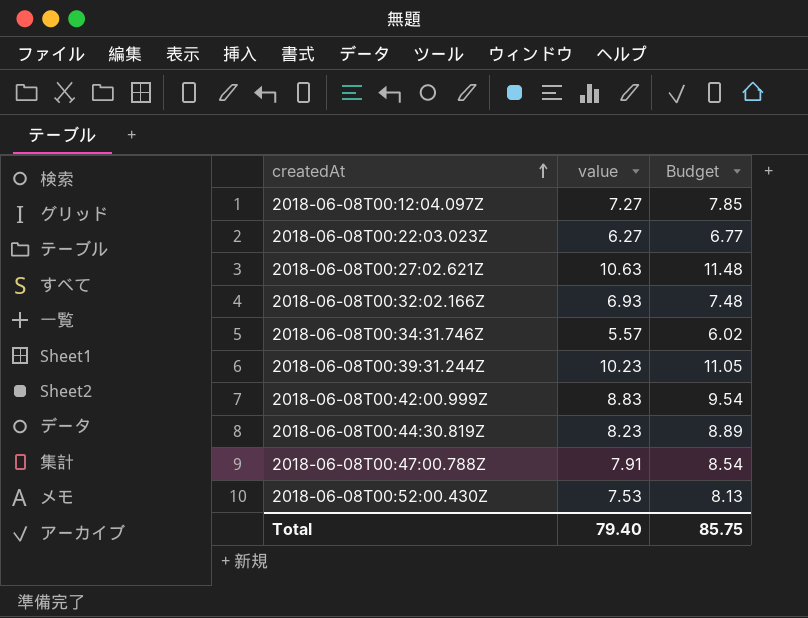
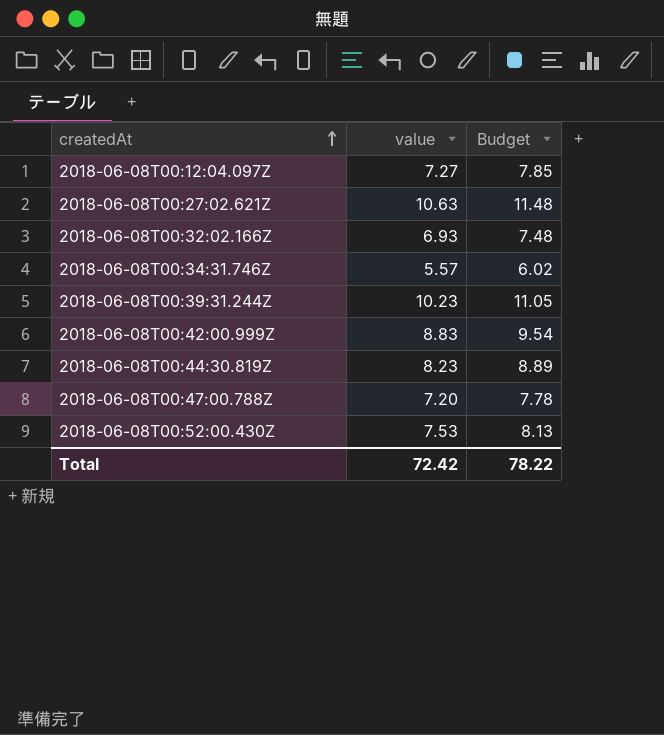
row 2018-06-08T00:22:03.023Z: 6.27 | 6.77 -> none
2018-06-08T00:47:00.788Z | value: 7.91 -> 7.20
2018-06-08T00:47:00.788Z | Budget: 8.54 -> 7.78
Total | value: 79.40 -> 72.42
Total | Budget: 85.75 -> 78.22

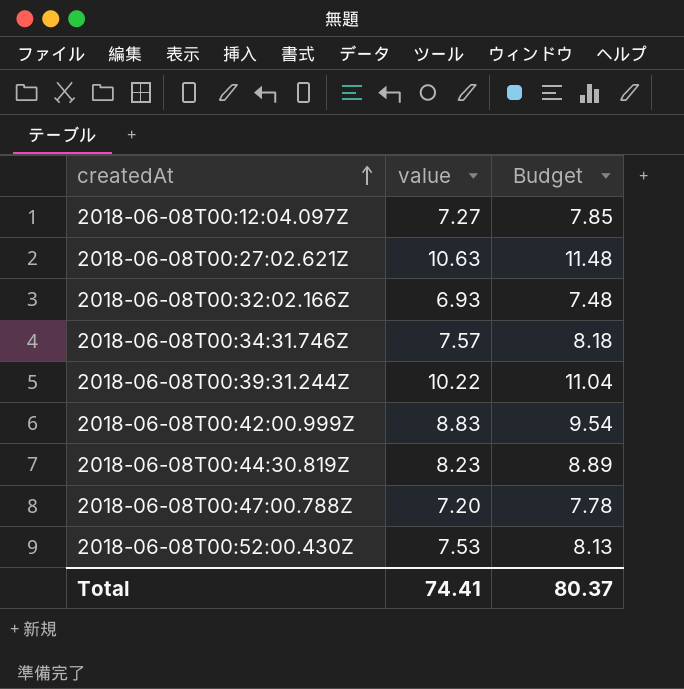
2018-06-08T00:34:31.746Z | value: 5.57 -> 7.57
2018-06-08T00:34:31.746Z | Budget: 6.02 -> 8.18
2018-06-08T00:39:31.244Z | value: 10.23 -> 10.22
2018-06-08T00:39:31.244Z | Budget: 11.05 -> 11.04
Total | value: 72.42 -> 74.41
Total | Budget: 78.22 -> 80.37

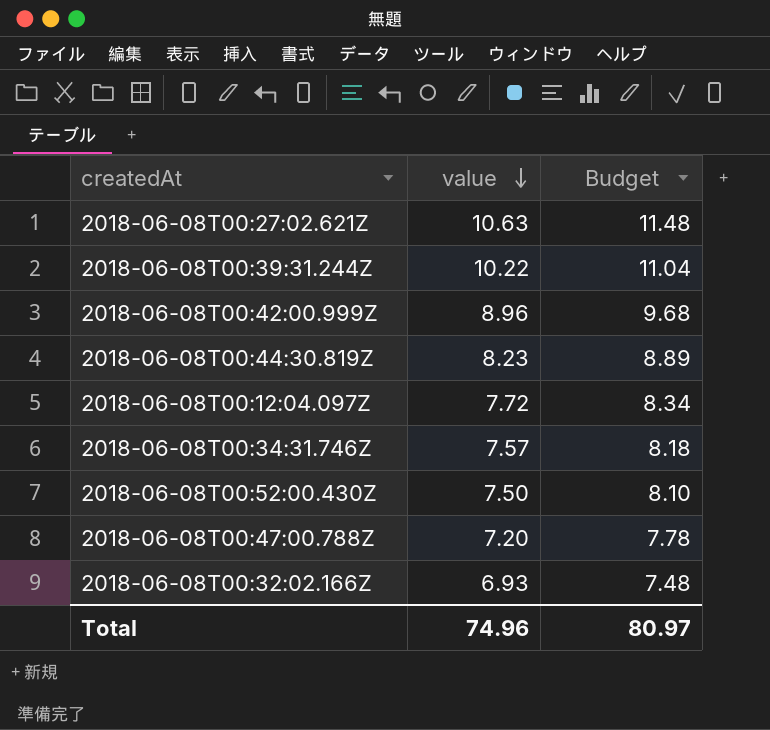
row order: createdAt ascending -> value descending
2018-06-08T00:42:00.999Z | value: 8.83 -> 8.96
2018-06-08T00:42:00.999Z | Budget: 9.54 -> 9.68
2018-06-08T00:12:04.097Z | value: 7.27 -> 7.72
2018-06-08T00:12:04.097Z | Budget: 7.85 -> 8.34
2018-06-08T00:52:00.430Z | value: 7.53 -> 7.50
2018-06-08T00:52:00.430Z | Budget: 8.13 -> 8.10
Total | value: 74.41 -> 74.96
Total | Budget: 80.37 -> 80.97

